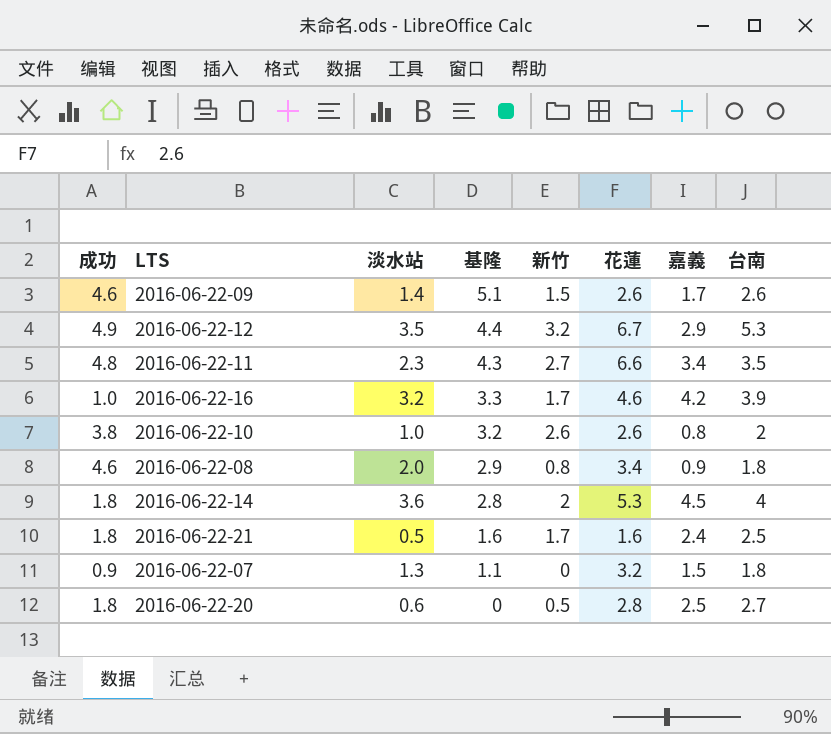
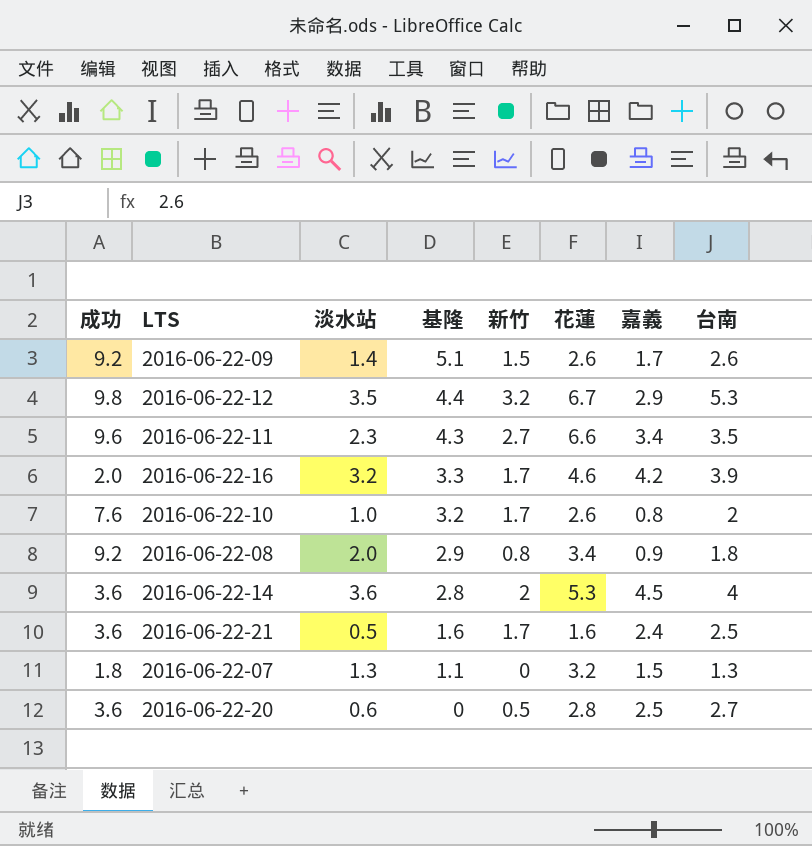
2016-06-22-09 | 成功: 4.6 -> 9.2
2016-06-22-12 | 成功: 4.9 -> 9.8
2016-06-22-11 | 成功: 4.8 -> 9.6
2016-06-22-16 | 成功: 1.0 -> 2.0
2016-06-22-10 | 成功: 3.8 -> 7.6
2016-06-22-10 | 新竹: 2.6 -> 1.7
2016-06-22-08 | 成功: 4.6 -> 9.2
2016-06-22-14 | 成功: 1.8 -> 3.6
2016-06-22-21 | 成功: 1.8 -> 3.6
2016-06-22-07 | 成功: 0.9 -> 1.8
2016-06-22-07 | 台南: 1.8 -> 1.3
2016-06-22-20 | 成功: 1.8 -> 3.6

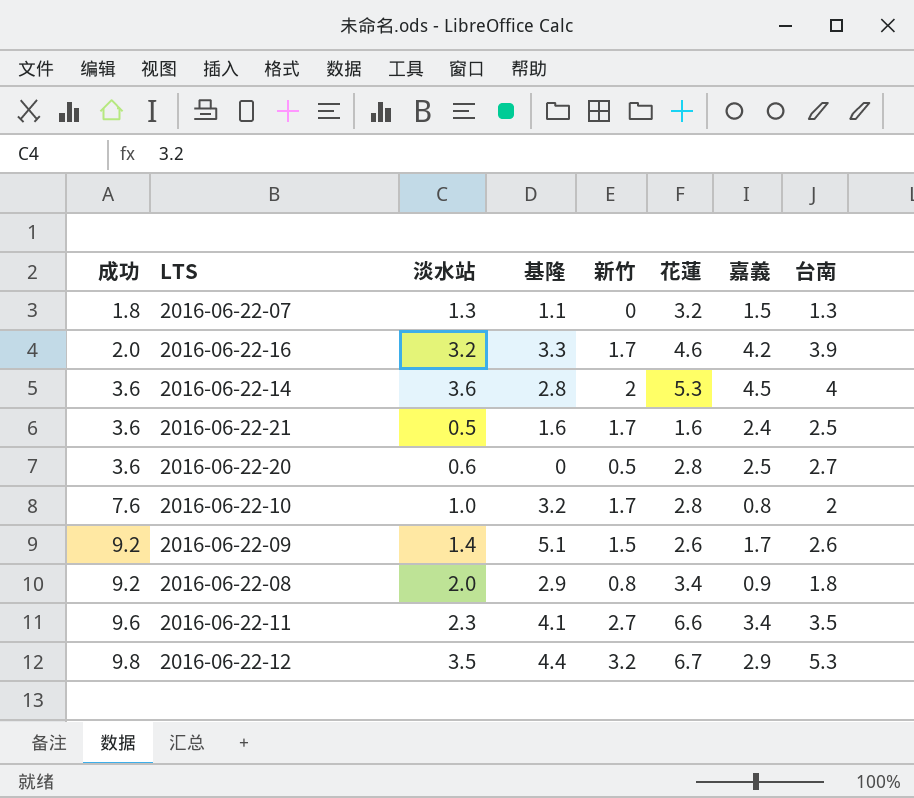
row order: 基隆 descending -> 成功 ascending
2016-06-22-10 | 花蓮: 2.6 -> 2.8
2016-06-22-11 | 基隆: 4.3 -> 4.1

